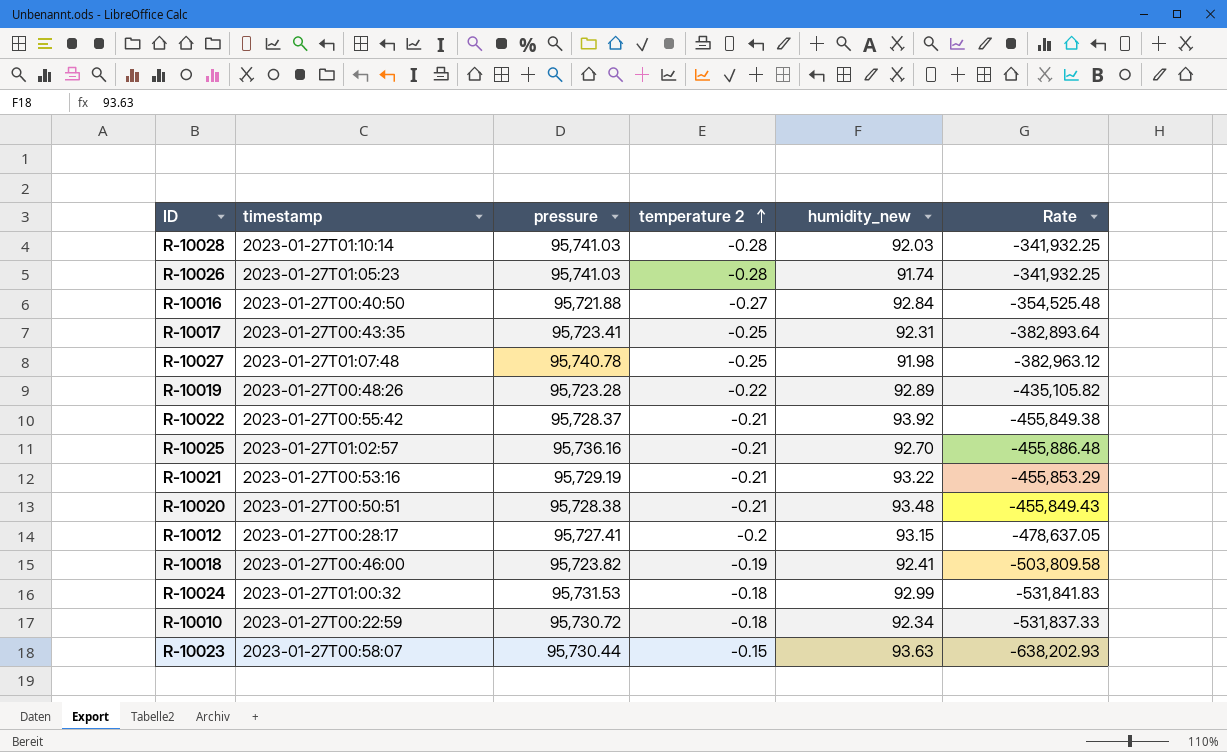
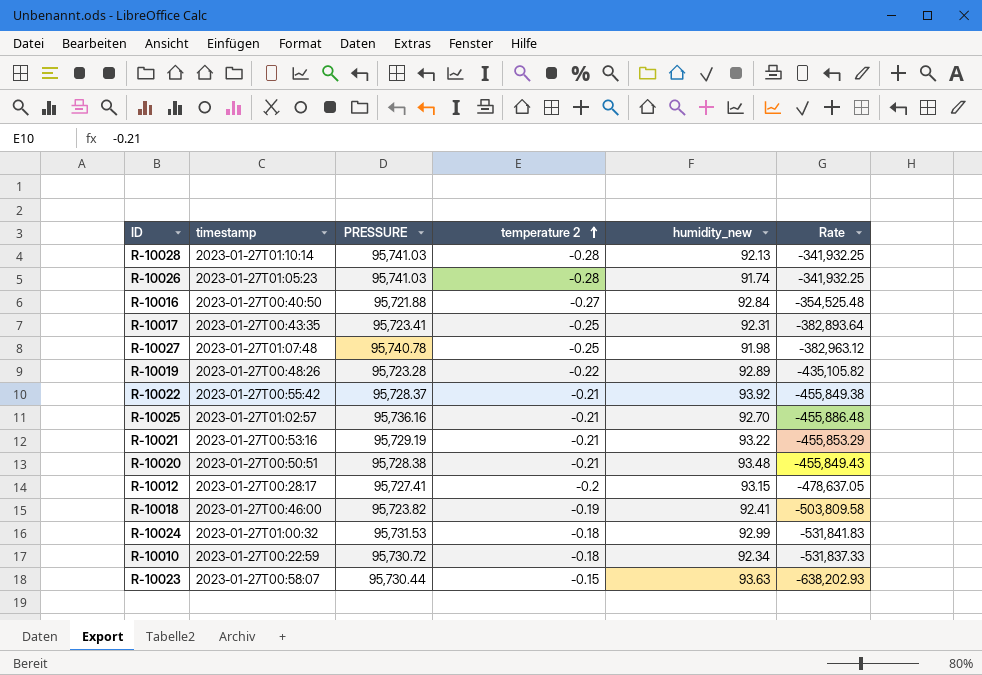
column name: pressure -> PRESSURE
R-10028 | humidity_new: 92.03 -> 92.13

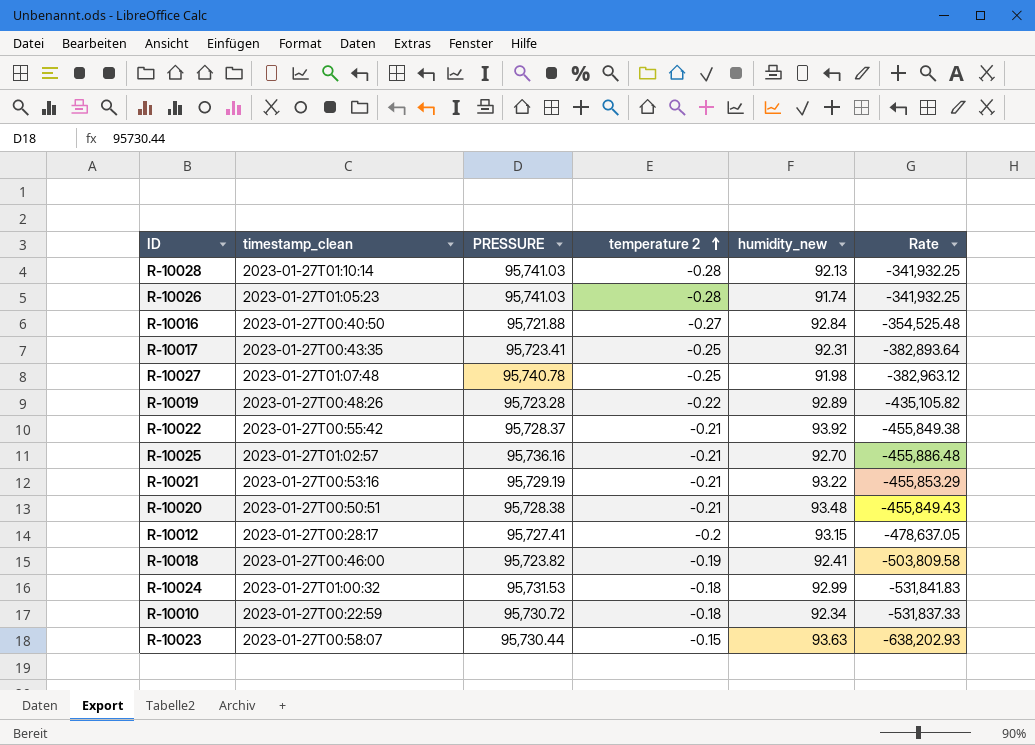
column name: timestamp -> timestamp_clean

